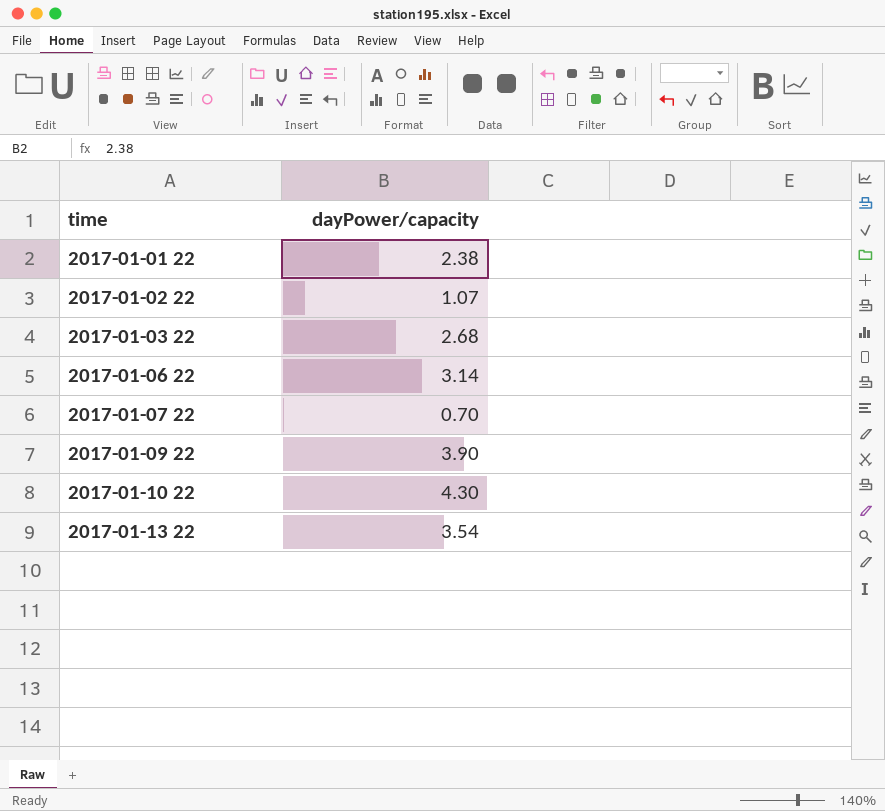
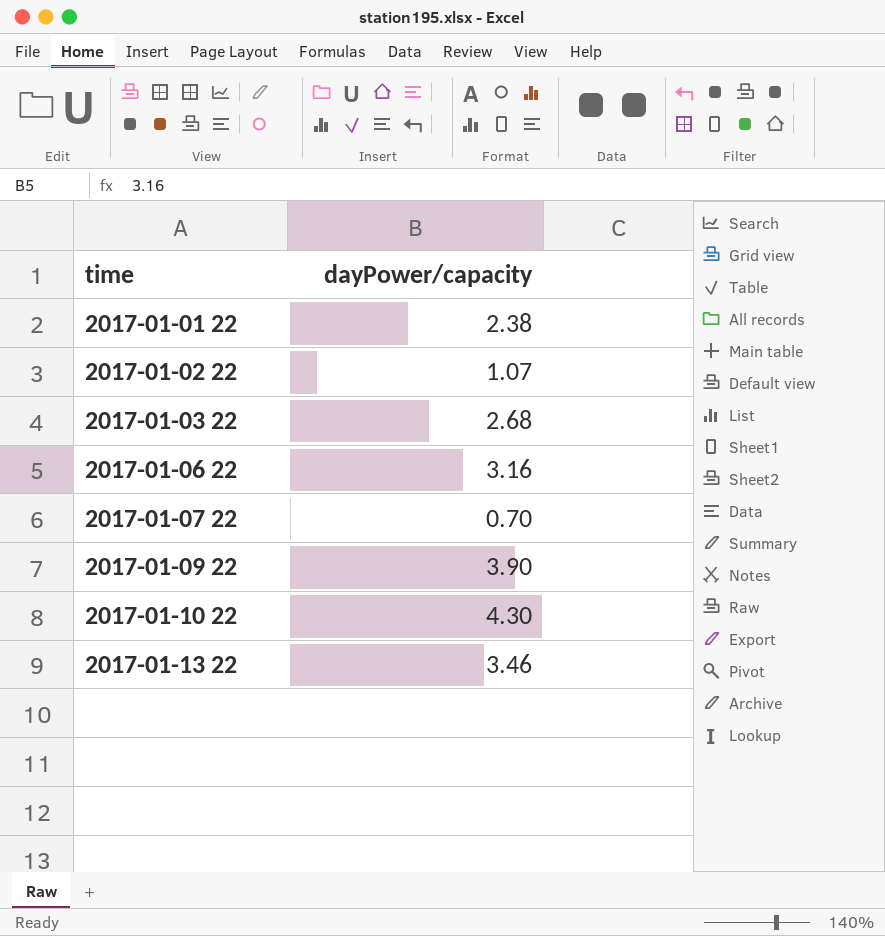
2017-01-06 22 | dayPower/capacity: 3.14 -> 3.16
2017-01-13 22 | dayPower/capacity: 3.54 -> 3.46

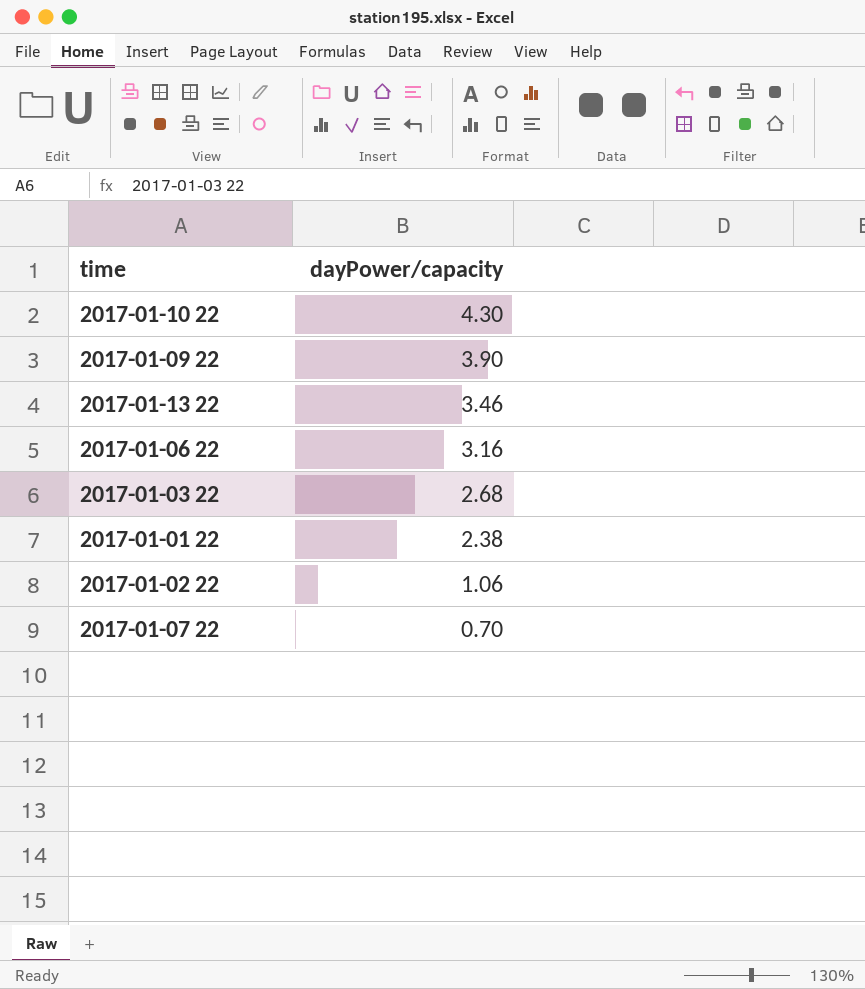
row order: time ascending -> dayPower/capacity descending
2017-01-02 22 | dayPower/capacity: 1.07 -> 1.06

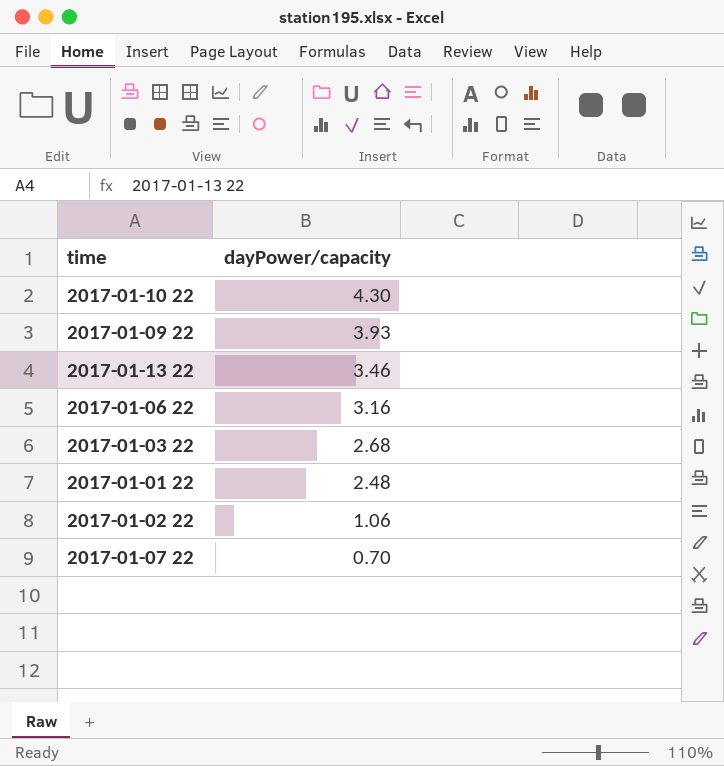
2017-01-09 22 | dayPower/capacity: 3.90 -> 3.93
2017-01-01 22 | dayPower/capacity: 2.38 -> 2.48

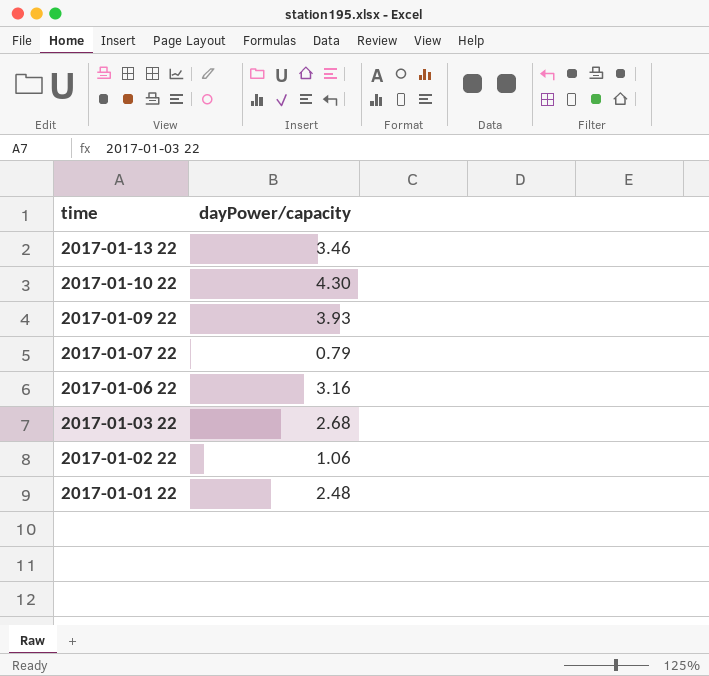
row order: dayPower/capacity descending -> time descending
2017-01-07 22 | dayPower/capacity: 0.70 -> 0.79

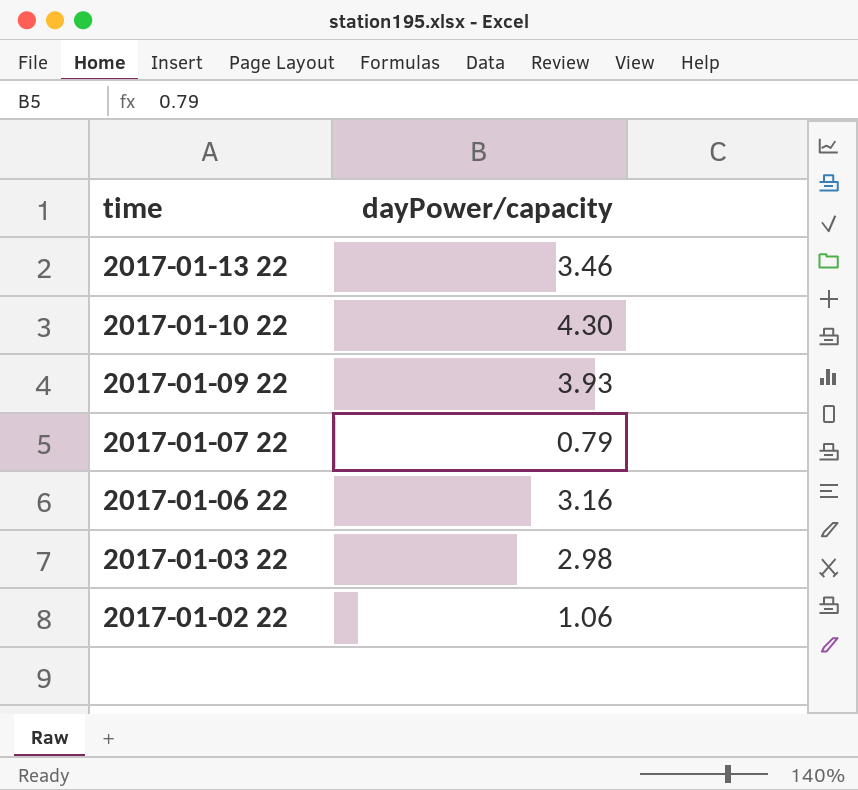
row 2017-01-01 22: 2.48 -> none
2017-01-03 22 | dayPower/capacity: 2.68 -> 2.98

